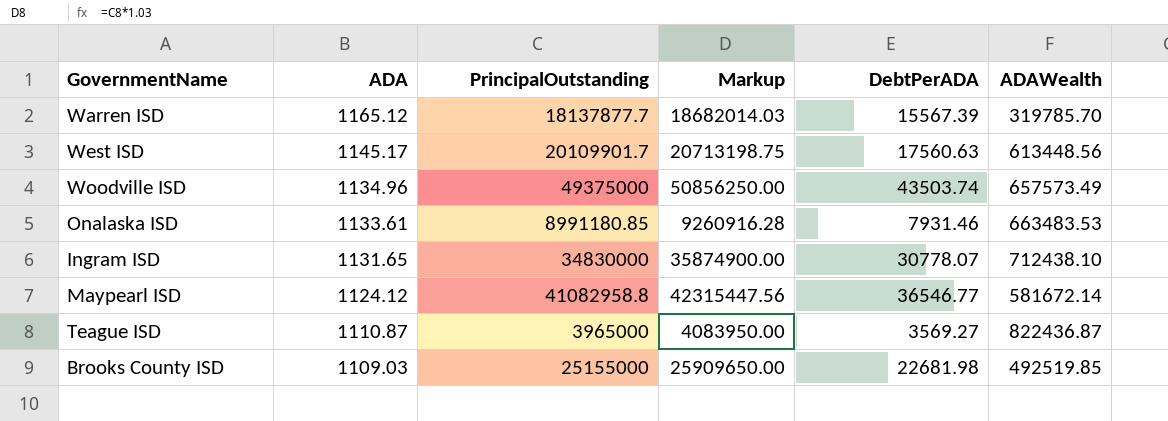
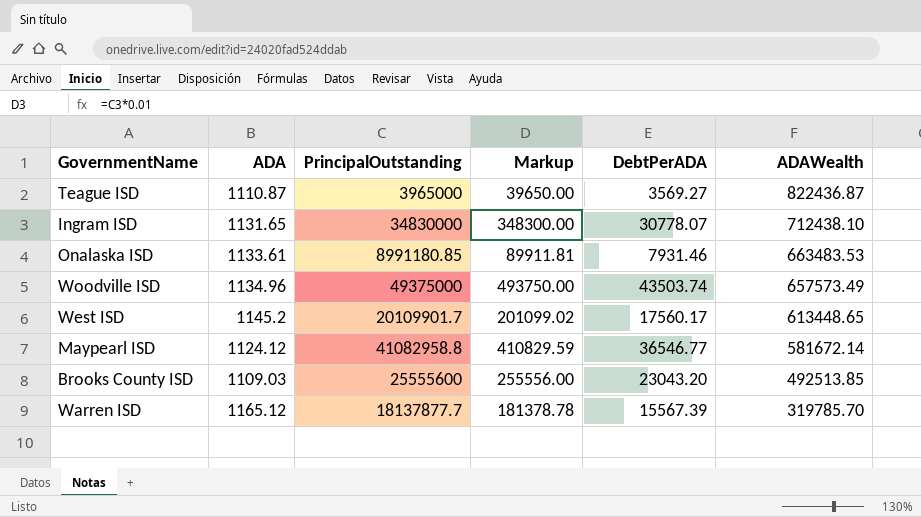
row order: ADA descending -> ADAWealth descending
column Markup | formula: [PrincipalOutstanding] * 1.03 -> [PrincipalOutstanding] * 0.01
West ISD | ADA: 1145.17 -> 1145.2
West ISD | DebtPerADA: 17560.63 -> 17560.17
West ISD | ADAWealth: 613448.56 -> 613448.65
Brooks County ISD | PrincipalOutstanding: 25155000 -> 25555600
Brooks County ISD | DebtPerADA: 22681.98 -> 23043.20
Brooks County ISD | ADAWealth: 492519.85 -> 492513.85

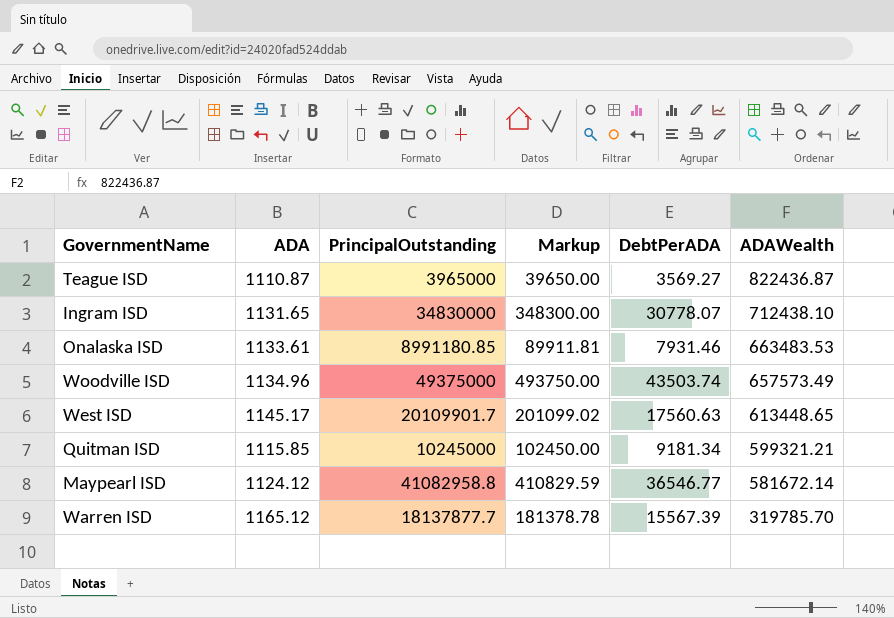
row Brooks County ISD: 1109.03 | 25555600 | 255556.00 | 23043.20 | 492513.85 -> none
West ISD | ADA: 1145.2 -> 1145.17
West ISD | DebtPerADA: 17560.17 -> 17560.63
row Quitman ISD: none -> 1115.85 | 10245000 | 102450.00 | 9181.34 | 599321.21

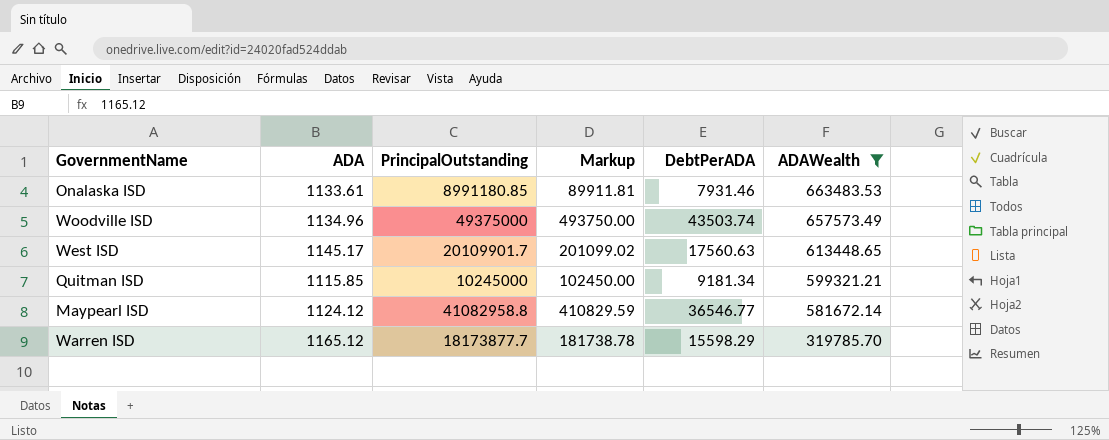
filter: none -> ADAWealth <= 663483.53
Warren ISD | PrincipalOutstanding: 18137877.7 -> 18173877.7
Warren ISD | Markup: 181378.78 -> 181738.78
Warren ISD | DebtPerADA: 15567.39 -> 15598.29

